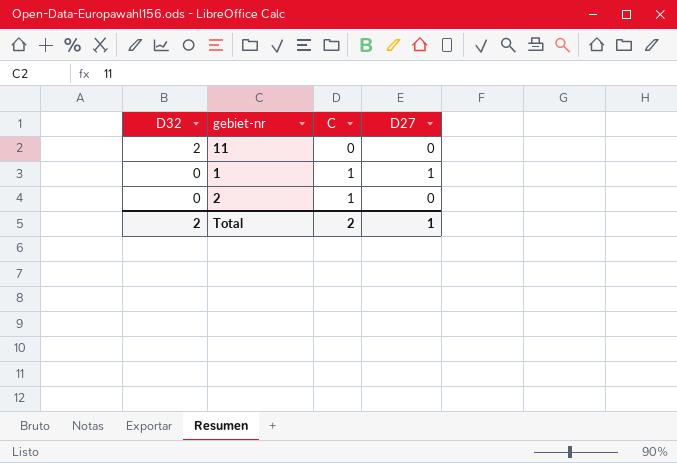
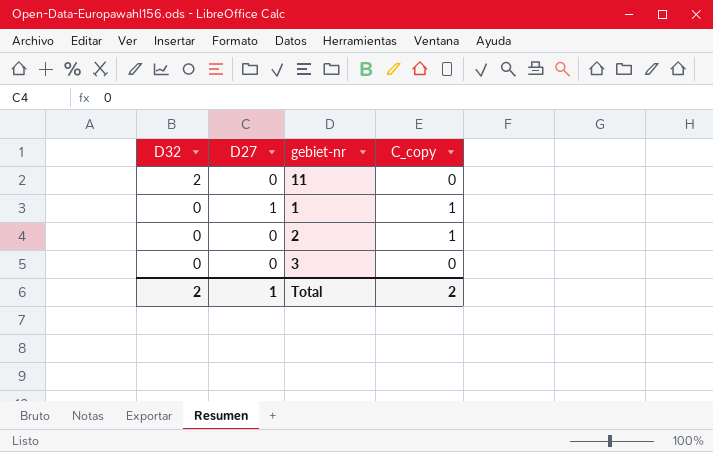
column D27 | position: 4 -> 2
column name: C -> C_copy
row 3: none -> 0 | 0 | 0

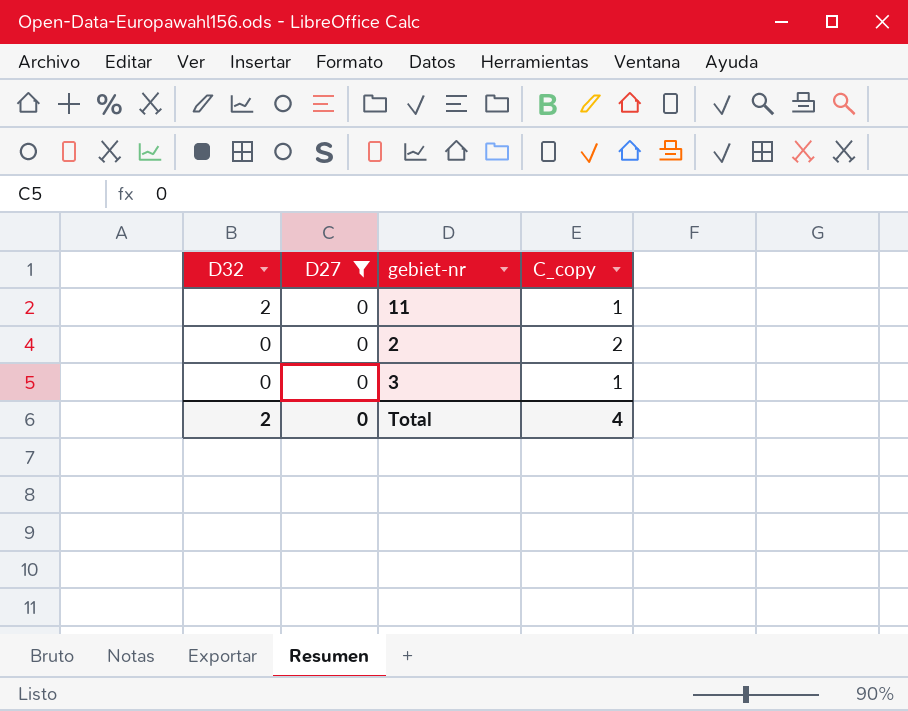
filter: none -> D27 = 0
11 | C_copy: 0 -> 1
2 | C_copy: 1 -> 2
3 | C_copy: 0 -> 1
Total | D27: 1 -> 0
Total | C_copy: 2 -> 4

